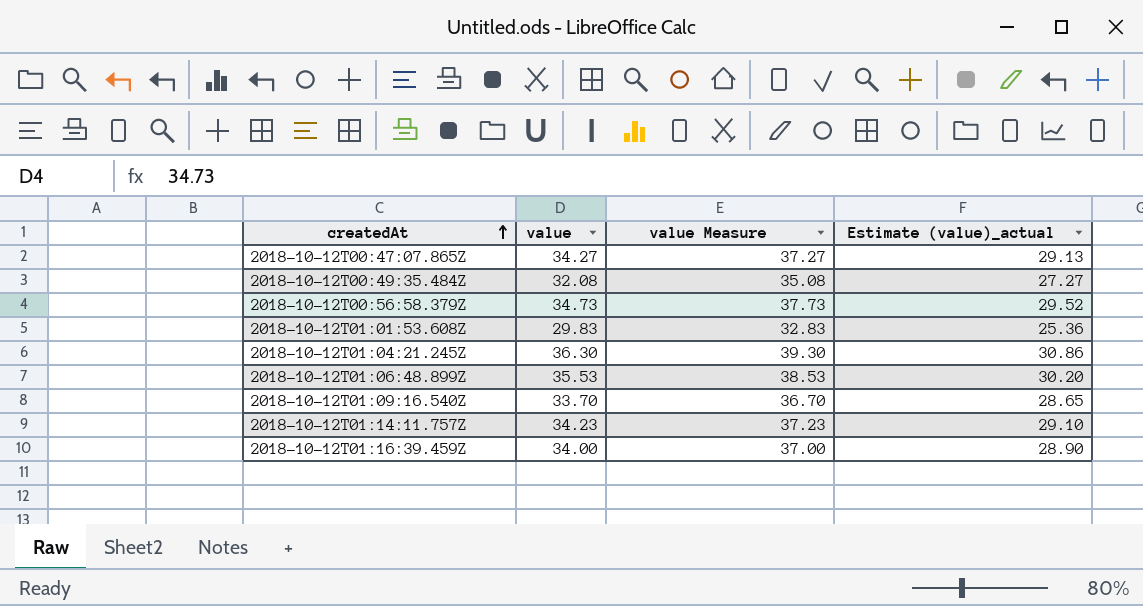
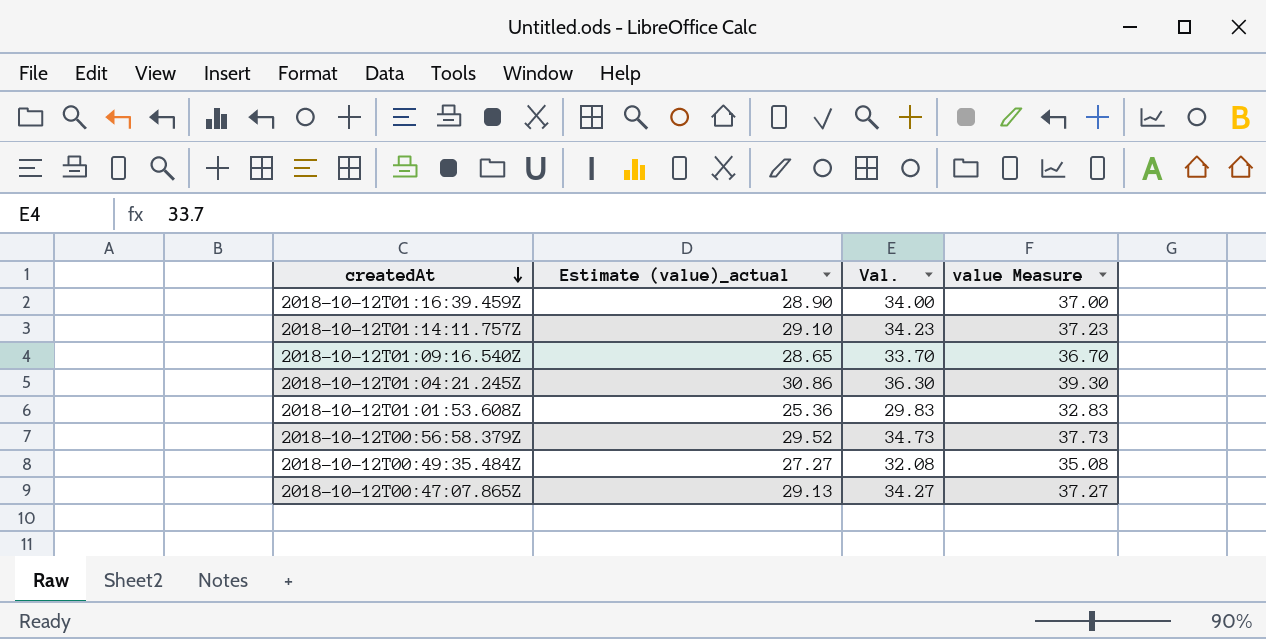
row order: createdAt ascending -> createdAt descending
column Estimate (value)_actual | position: 4 -> 2
column name: value -> Val.
row 2018-10-12T01:06:48.899Z: 35.53 | 38.53 | 30.20 -> none

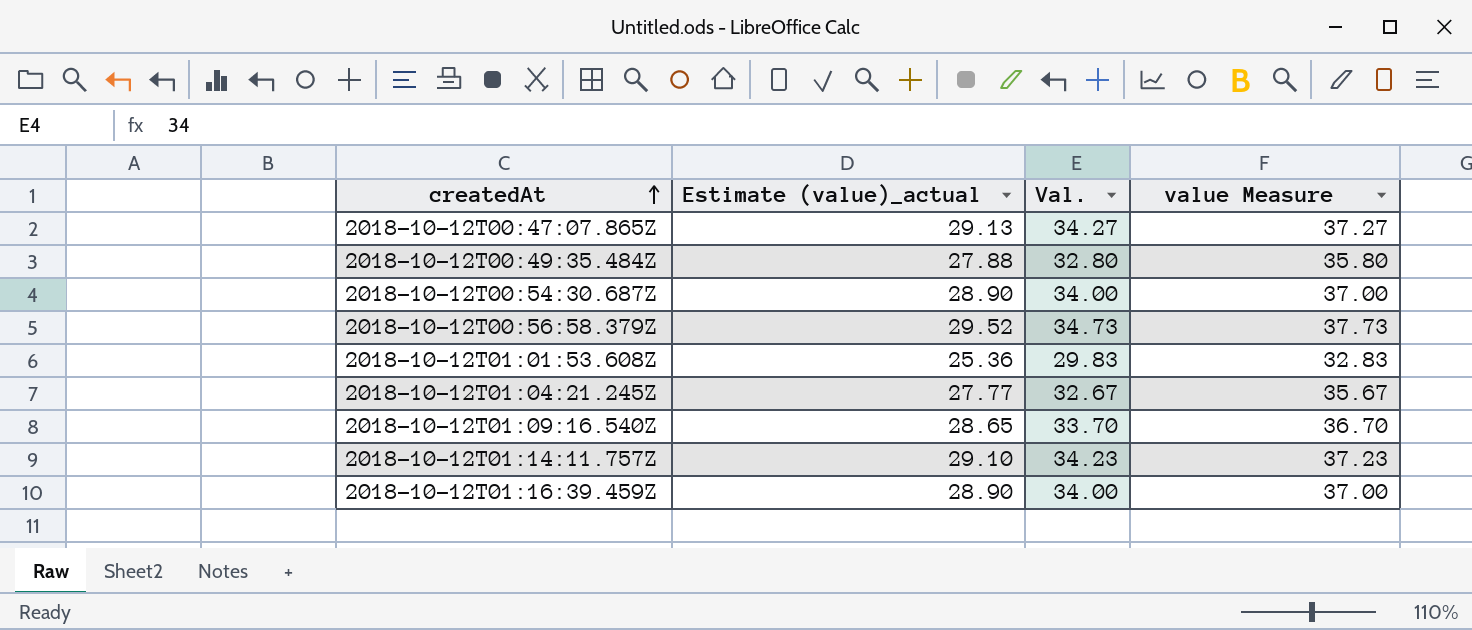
row order: createdAt descending -> createdAt ascending
2018-10-12T00:49:35.484Z | Estimate (value)_actual: 27.27 -> 27.88
2018-10-12T00:49:35.484Z | Val.: 32.08 -> 32.80
2018-10-12T00:49:35.484Z | value Measure: 35.08 -> 35.80
row 2018-10-12T00:54:30.687Z: none -> 28.90 | 34.00 | 37.00
2018-10-12T01:04:21.245Z | Estimate (value)_actual: 30.86 -> 27.77
2018-10-12T01:04:21.245Z | Val.: 36.30 -> 32.67
2018-10-12T01:04:21.245Z | value Measure: 39.30 -> 35.67

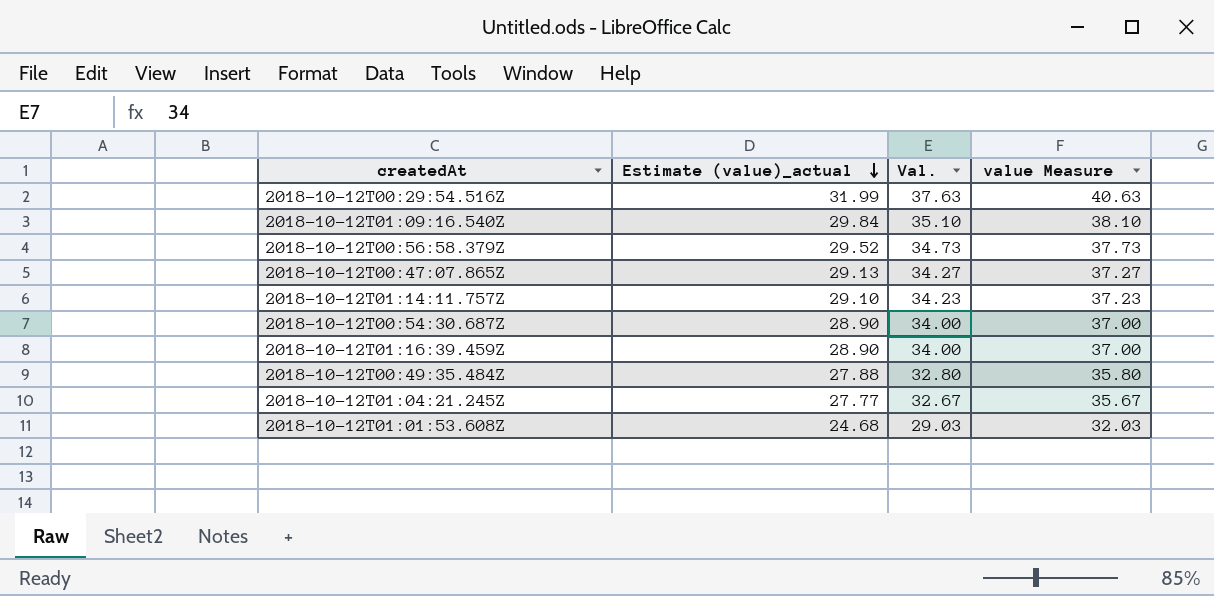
row order: createdAt ascending -> Estimate (value)_actual descending
row 2018-10-12T00:29:54.516Z: none -> 31.99 | 37.63 | 40.63
2018-10-12T01:09:16.540Z | Estimate (value)_actual: 28.65 -> 29.84
2018-10-12T01:09:16.540Z | Val.: 33.70 -> 35.10
2018-10-12T01:09:16.540Z | value Measure: 36.70 -> 38.10
2018-10-12T01:01:53.608Z | Estimate (value)_actual: 25.36 -> 24.68
2018-10-12T01:01:53.608Z | Val.: 29.83 -> 29.03
2018-10-12T01:01:53.608Z | value Measure: 32.83 -> 32.03

